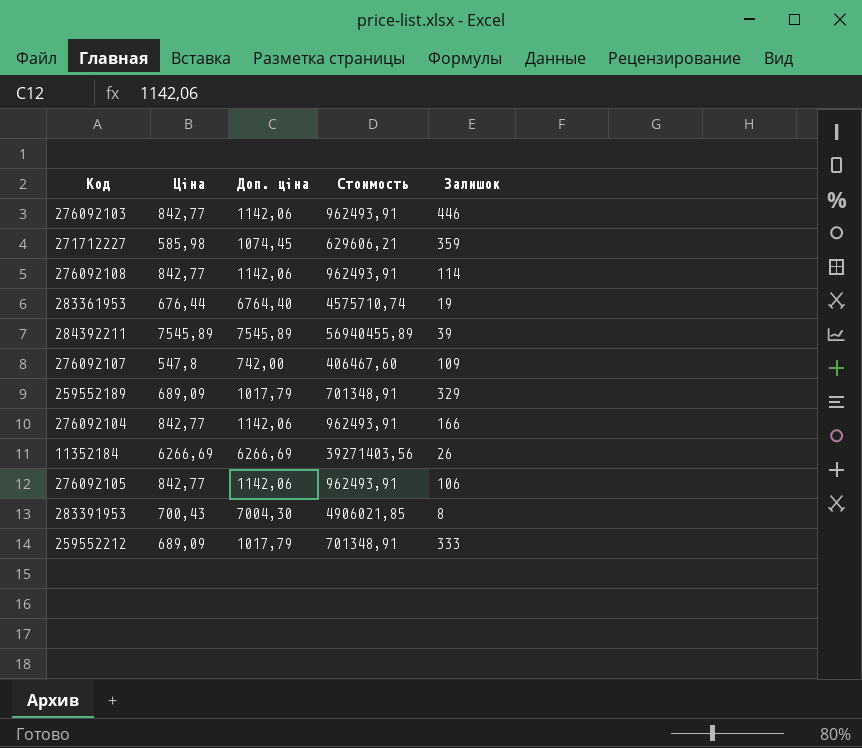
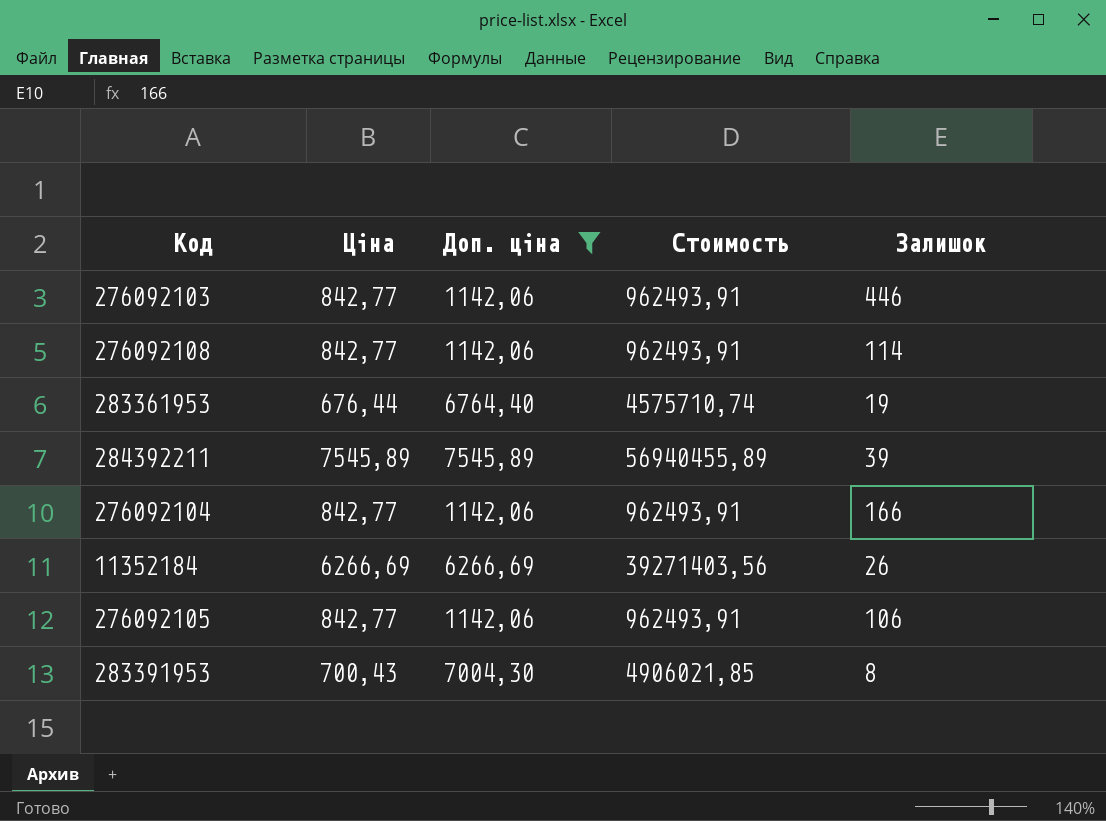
filter: none -> Доп. ціна >= 1142,06

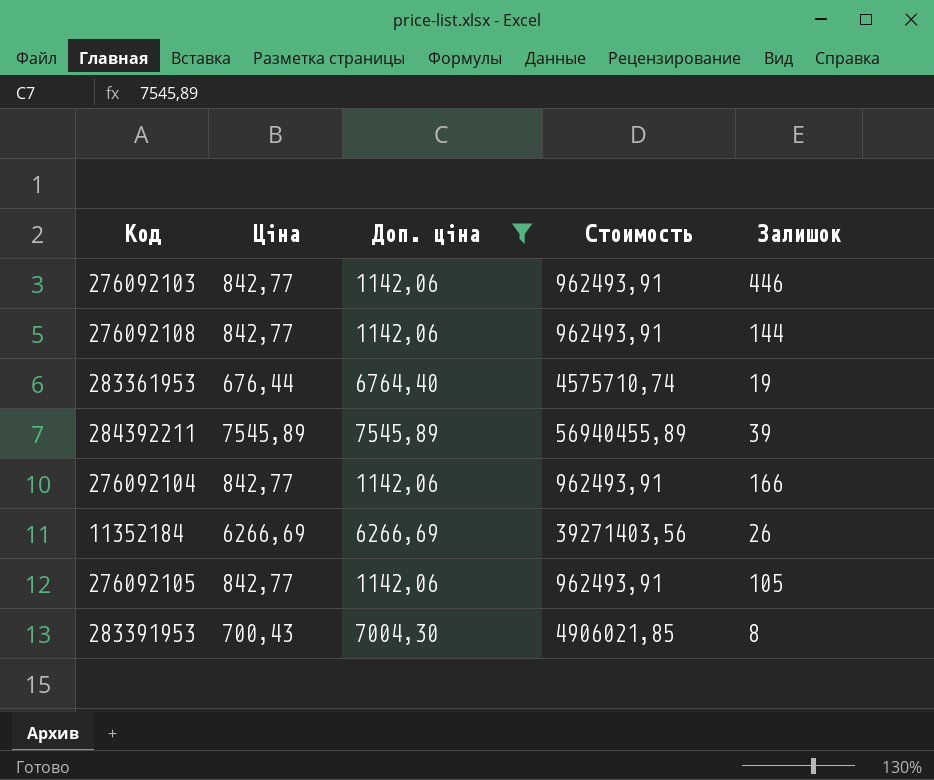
276092108 | Залишок: 114 -> 144
276092105 | Залишок: 106 -> 105

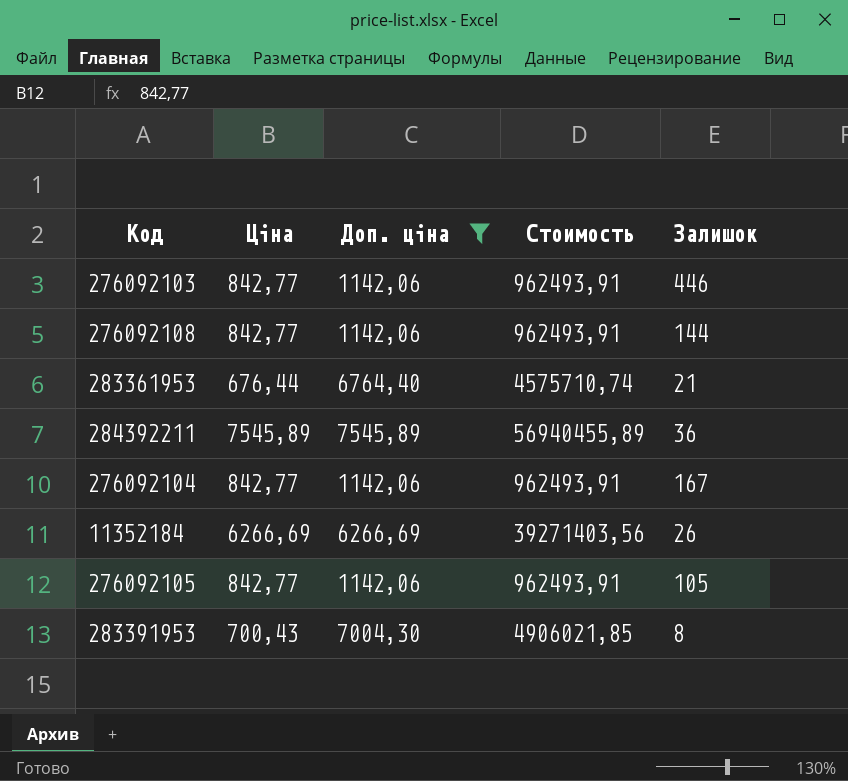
283361953 | Залишок: 19 -> 21
284392211 | Залишок: 39 -> 36
276092104 | Залишок: 166 -> 167

